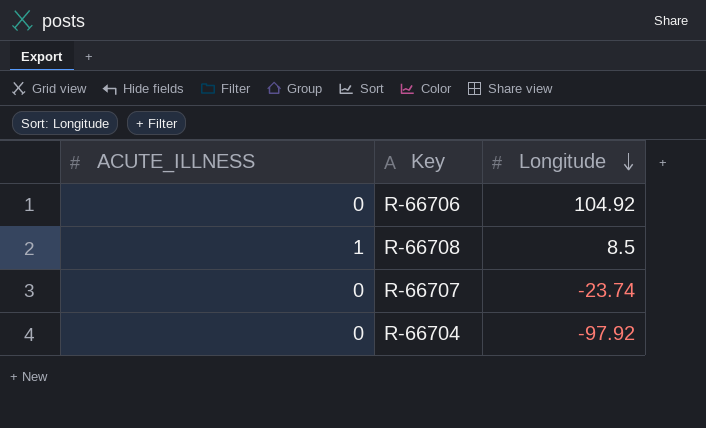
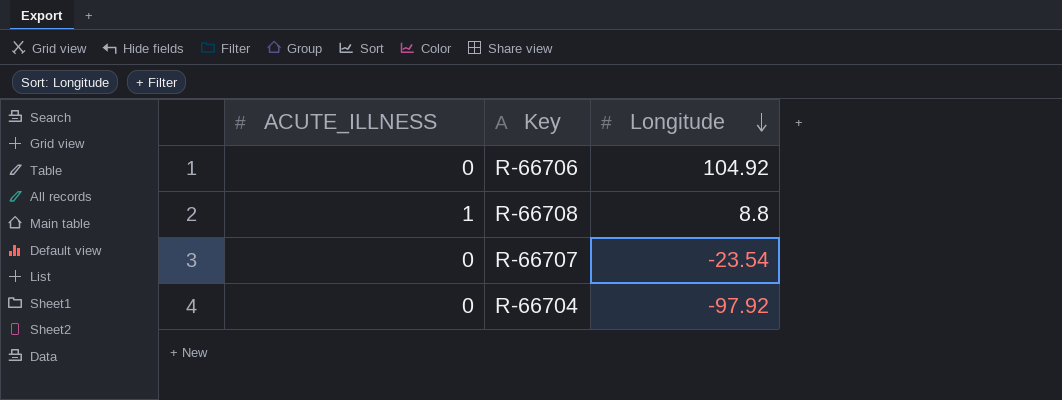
R-66708 | Longitude: 8.5 -> 8.8
R-66707 | Longitude: -23.74 -> -23.54

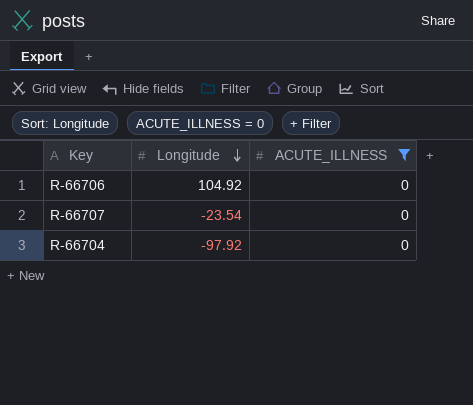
filter: none -> ACUTE_ILLNESS = 0
column ACUTE_ILLNESS | position: 1 -> 3

